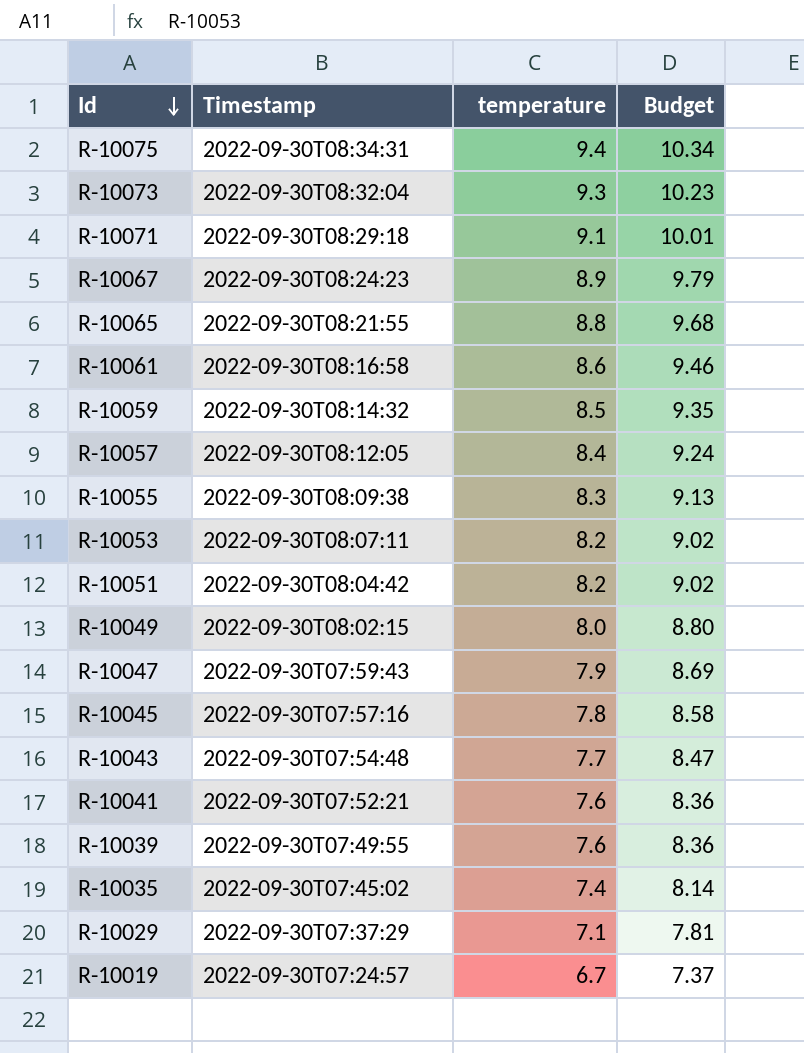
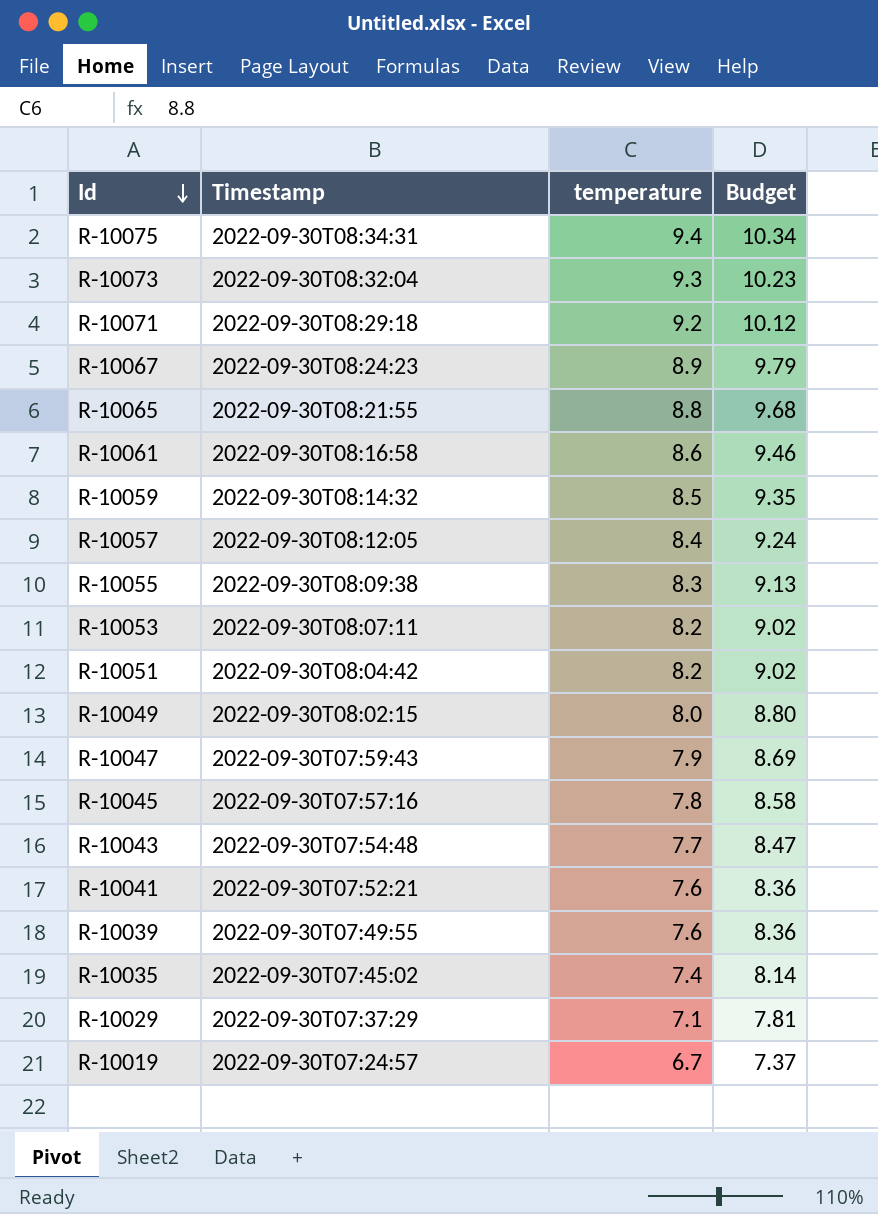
R-10071 | temperature: 9.1 -> 9.2
R-10071 | Budget: 10.01 -> 10.12

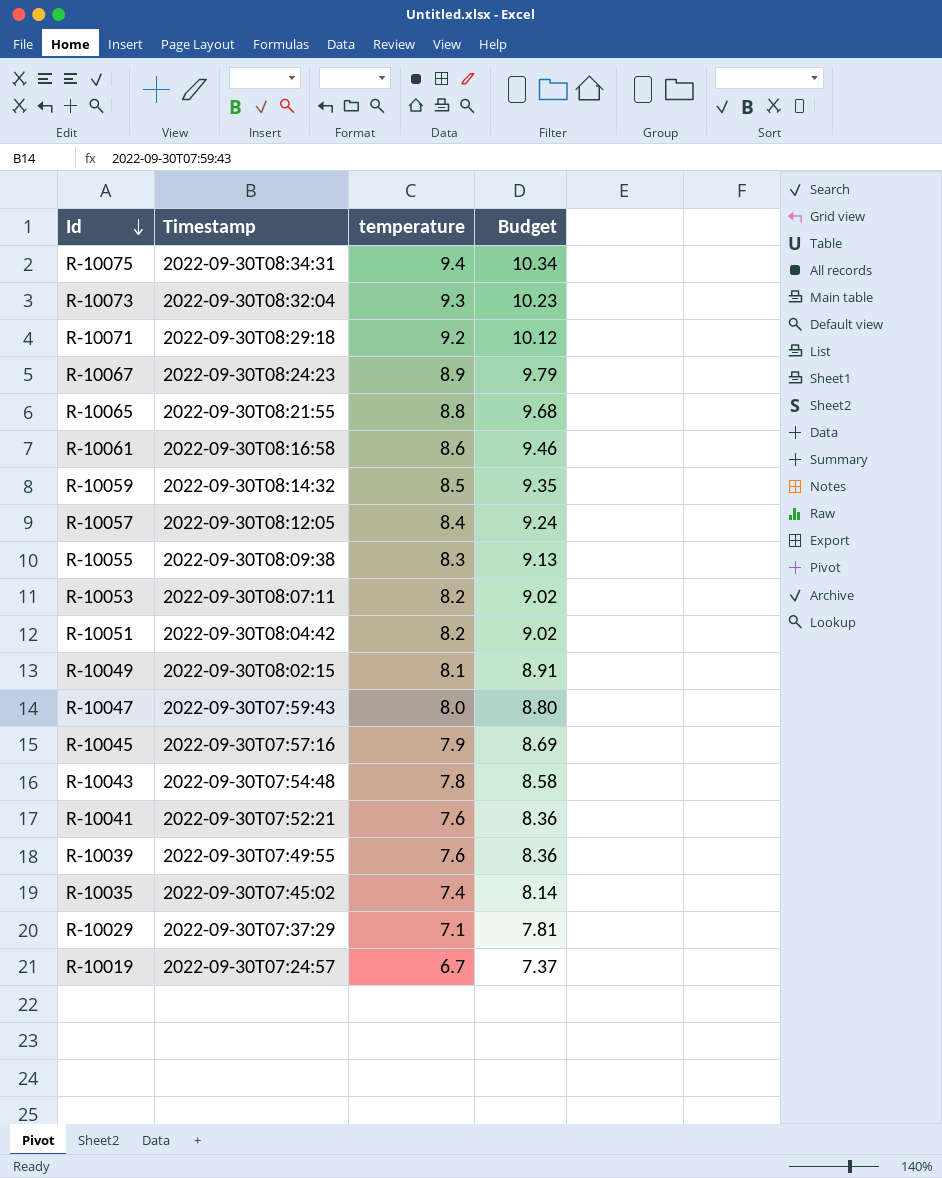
R-10049 | temperature: 8.0 -> 8.1
R-10049 | Budget: 8.80 -> 8.91
R-10047 | temperature: 7.9 -> 8.0
R-10047 | Budget: 8.69 -> 8.80
R-10045 | temperature: 7.8 -> 7.9
R-10045 | Budget: 8.58 -> 8.69
R-10043 | temperature: 7.7 -> 7.8
R-10043 | Budget: 8.47 -> 8.58

